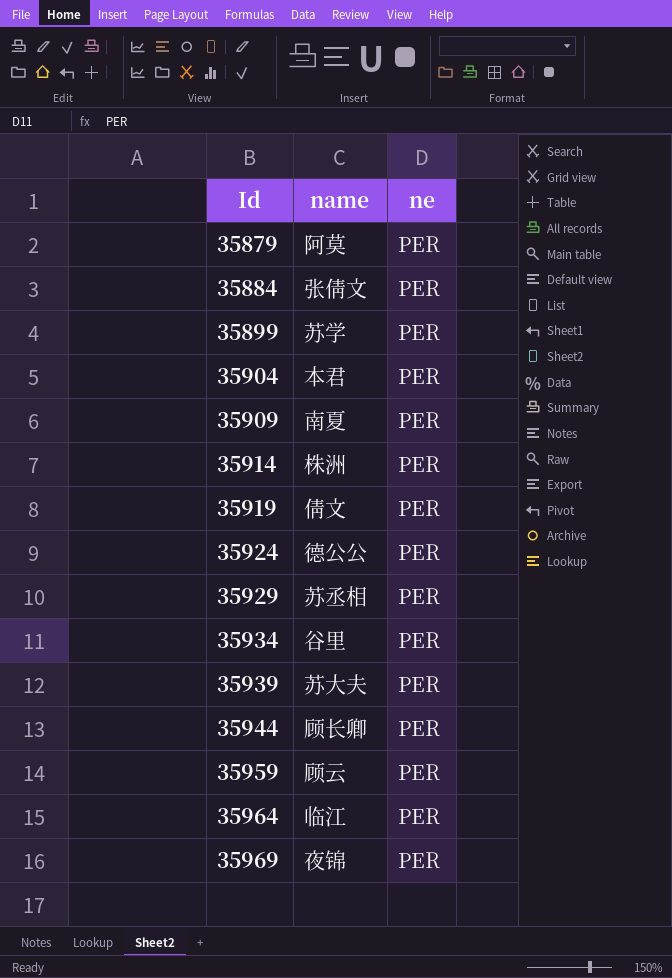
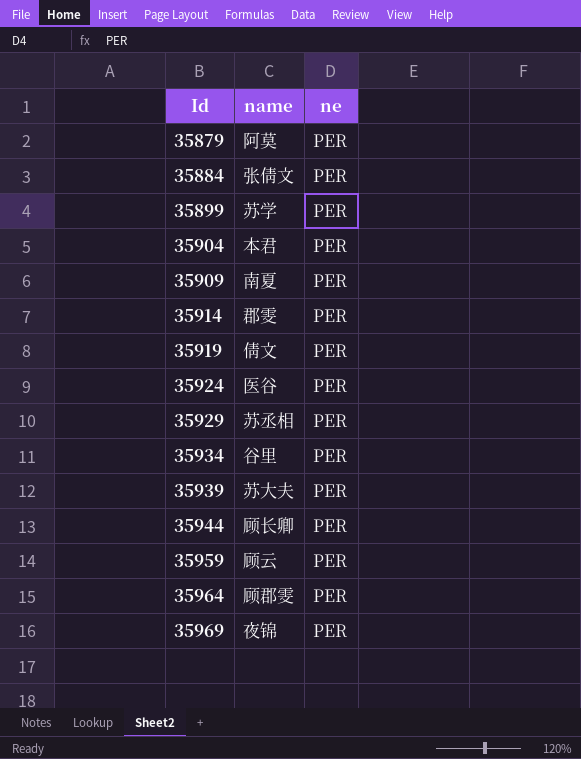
35914 | name: 株洲 -> 郡雯
35924 | name: 德公公 -> 医谷
35964 | name: 临江 -> 顾郡雯

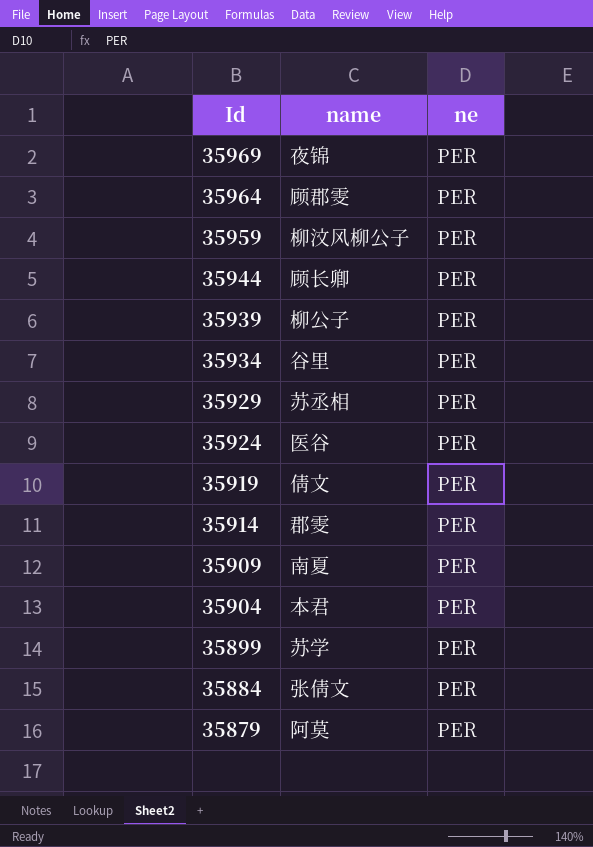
row order: Id ascending -> Id descending
35959 | name: 顾云 -> 柳汶风柳公子
35939 | name: 苏大夫 -> 柳公子

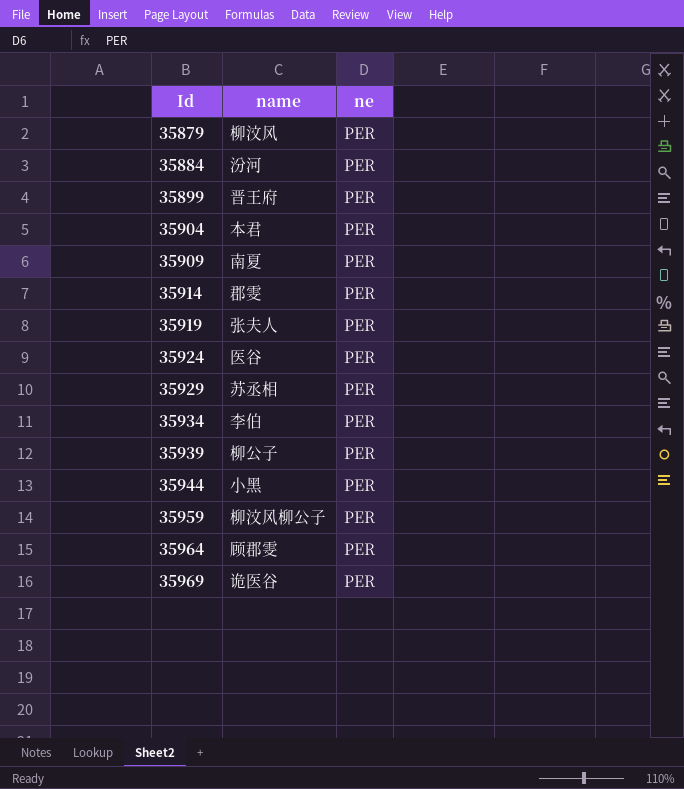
row order: Id descending -> Id ascending
35879 | name: 阿莫 -> 柳汶风
35884 | name: 张倩文 -> 汾河
35899 | name: 苏学 -> 晋王府
35919 | name: 倩文 -> 张夫人
35934 | name: 谷里 -> 李伯
35944 | name: 顾长卿 -> 小黑
35969 | name: 夜锦 -> 诡医谷

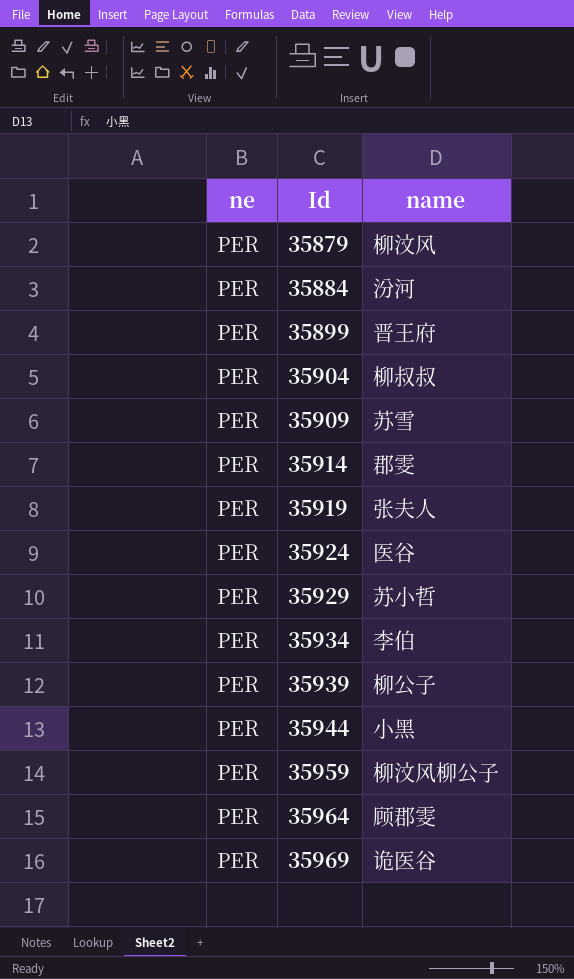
column ne | position: 3 -> 1
35904 | name: 本君 -> 柳叔叔
35909 | name: 南夏 -> 苏雪
35929 | name: 苏丞相 -> 苏小哲

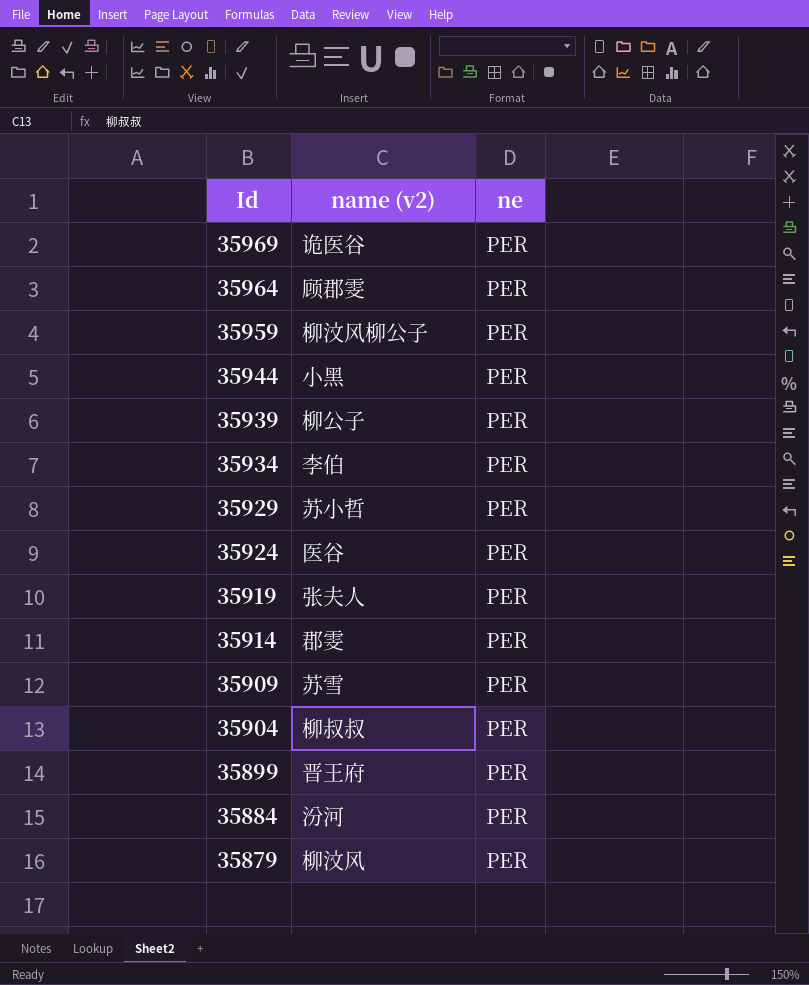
row order: Id ascending -> Id descending
column name: name -> name (v2)
column ne | position: 1 -> 3

